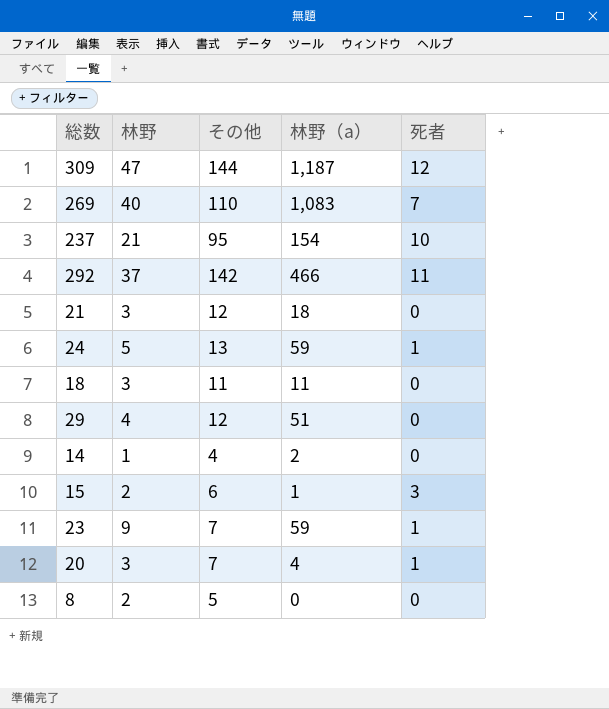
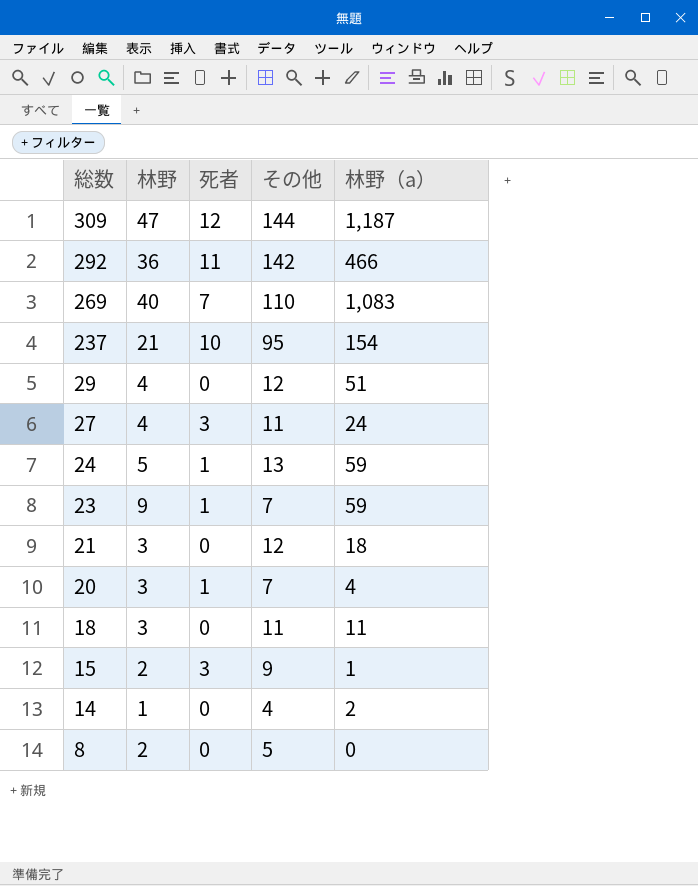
row order: none -> 総数 descending
column 死者 | position: 5 -> 3
292 | 林野: 37 -> 36
row 27: none -> 4 | 3 | 11 | 24
15 | その他: 6 -> 9

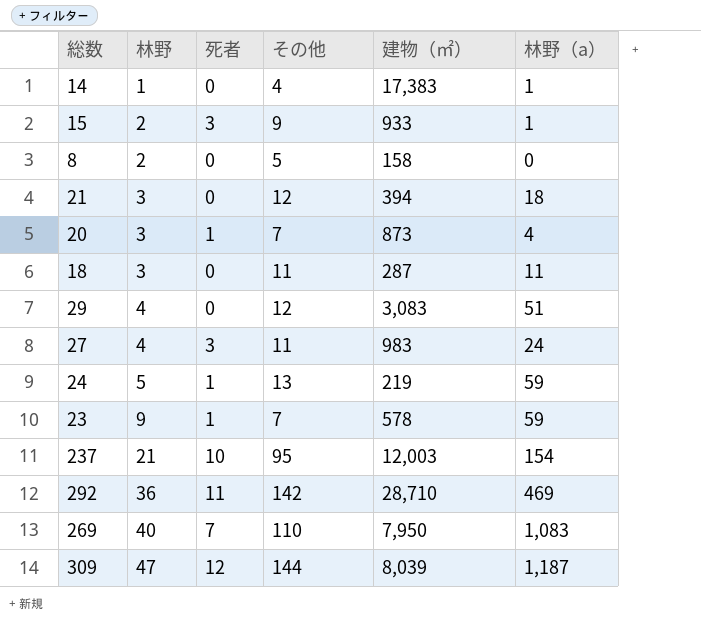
row order: 総数 descending -> 林野 ascending
column 建物（㎡） | position: none -> 5
14 | 林野（a）: 2 -> 1
292 | 林野（a）: 466 -> 469

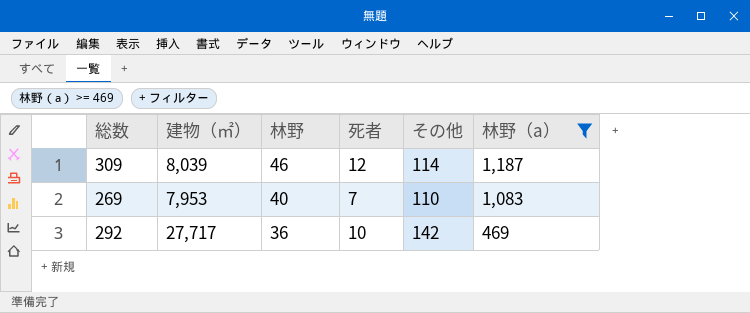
filter: none -> 林野（a） >= 469
row order: 林野 ascending -> 林野 descending
column 建物（㎡） | position: 5 -> 2
309 | 林野: 47 -> 46
309 | その他: 144 -> 114
269 | 建物（㎡）: 7,950 -> 7,953
292 | 建物（㎡）: 28,710 -> 27,717
292 | 死者: 11 -> 10

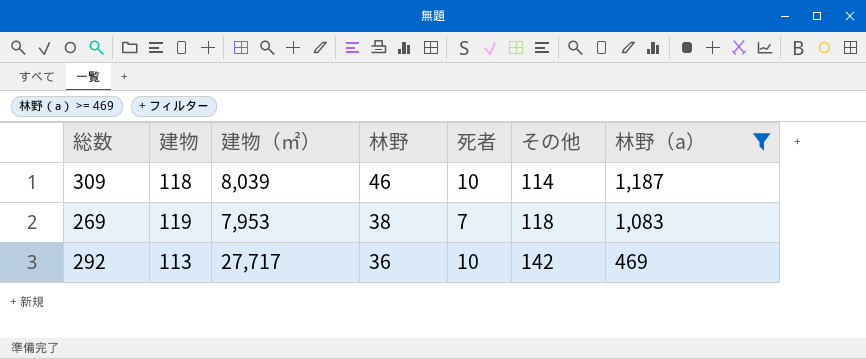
column 建物 | position: none -> 2
309 | 死者: 12 -> 10
269 | 林野: 40 -> 38
269 | その他: 110 -> 118

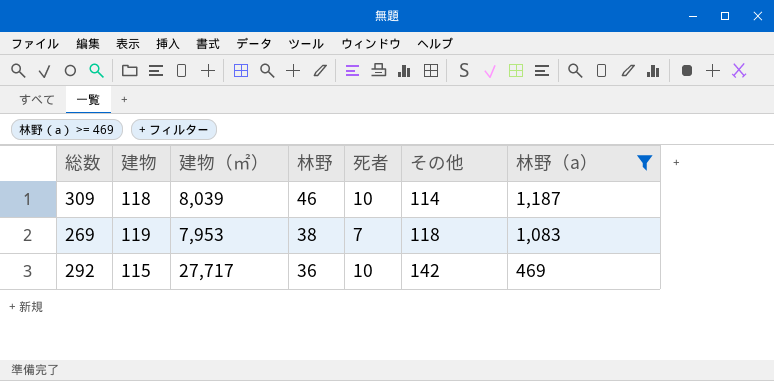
292 | 建物: 113 -> 115

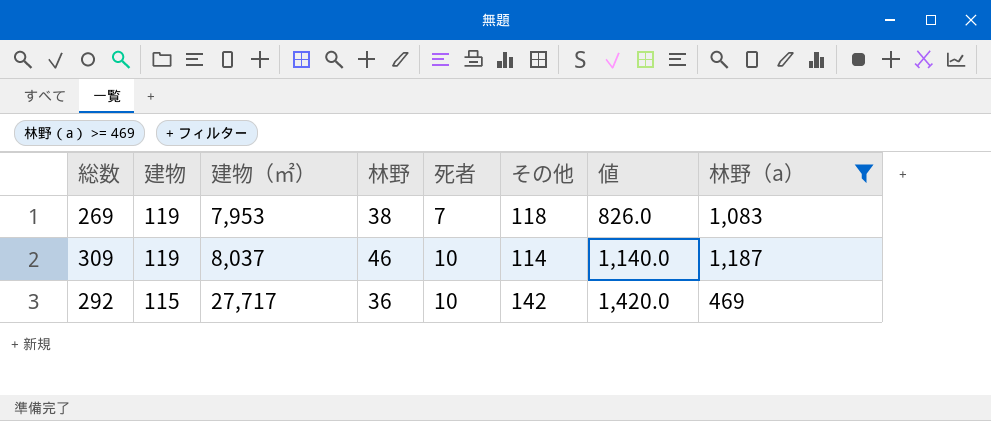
row order: 林野 descending -> 建物 descending
column 値 | formula: none -> [死者] * [その他]
309 | 建物: 118 -> 119
309 | 建物（㎡）: 8,039 -> 8,037

